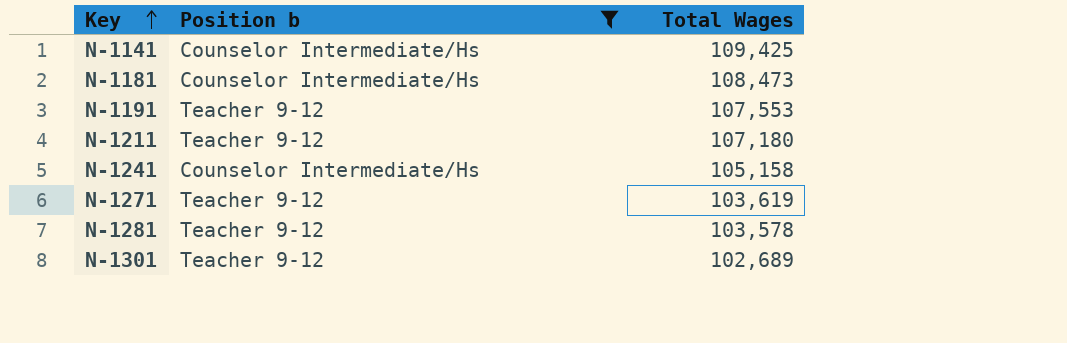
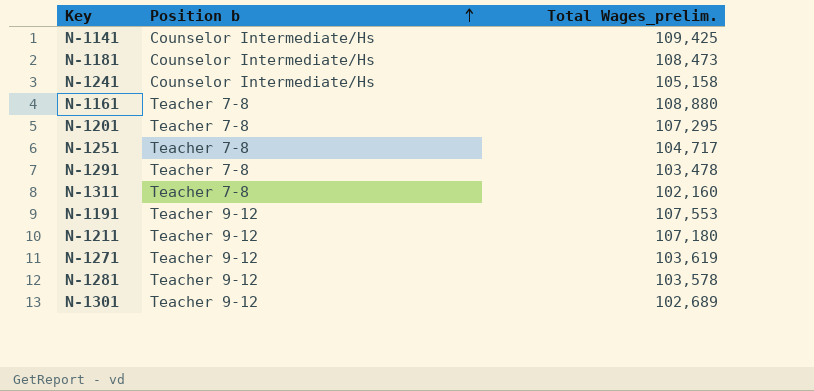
filter: Position b != Teacher 7-8 -> none
row order: Key ascending -> Position b ascending
column name: Total Wages -> Total Wages_prelim.

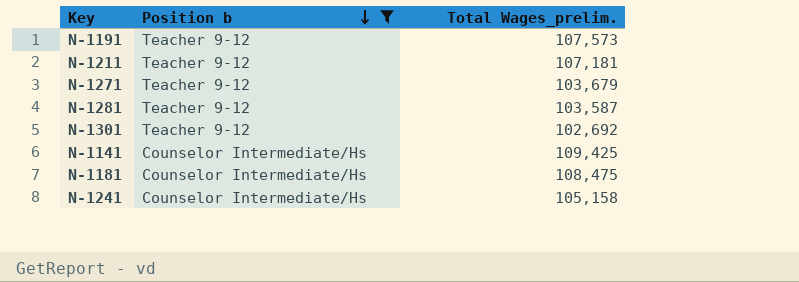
filter: none -> Position b != Teacher 7-8
row order: Position b ascending -> Position b descending
N-1191 | Total Wages_prelim.: 107,553 -> 107,573
N-1211 | Total Wages_prelim.: 107,180 -> 107,181
N-1271 | Total Wages_prelim.: 103,619 -> 103,679
N-1281 | Total Wages_prelim.: 103,578 -> 103,587
N-1301 | Total Wages_prelim.: 102,689 -> 102,692
N-1181 | Total Wages_prelim.: 108,473 -> 108,475

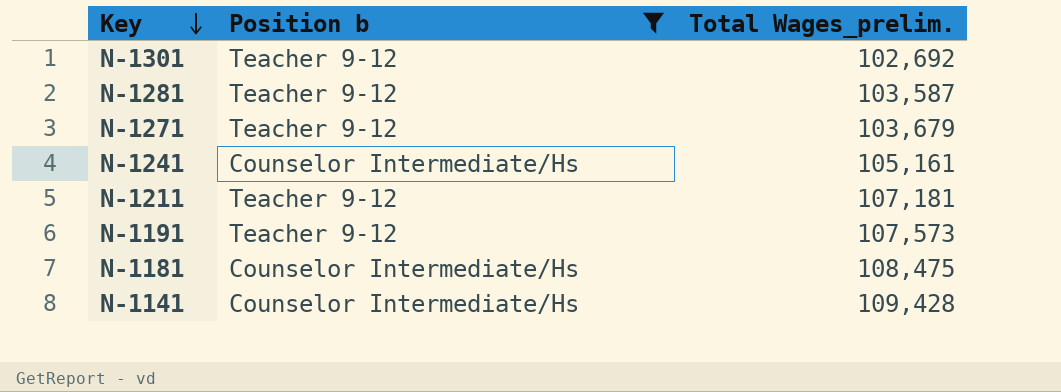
row order: Position b descending -> Key descending
N-1241 | Total Wages_prelim.: 105,158 -> 105,161
N-1141 | Total Wages_prelim.: 109,425 -> 109,428

